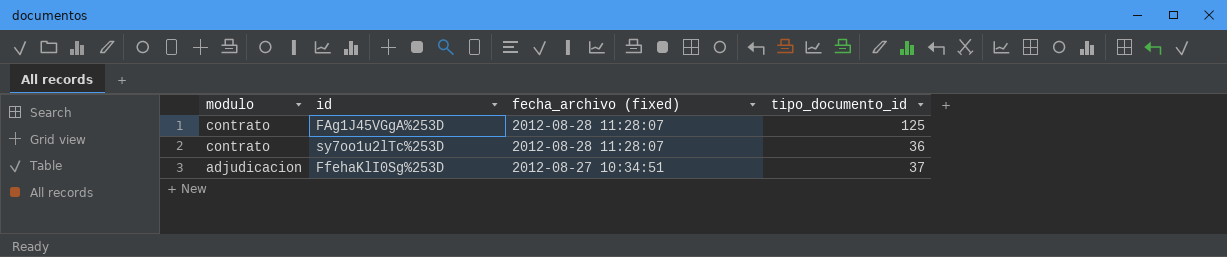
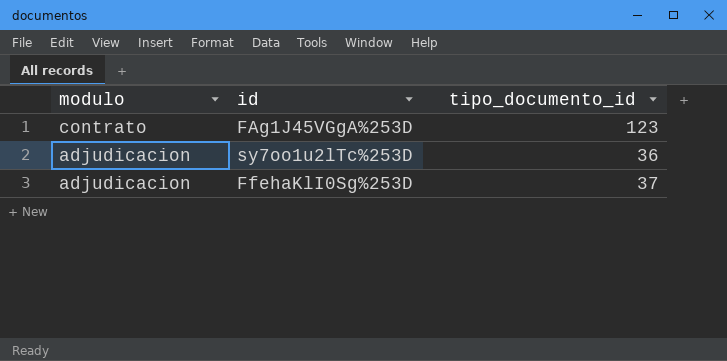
column fecha_archivo (fixed) | position: 3 -> none
FAg1J45VGgA%253D | tipo_documento_id: 125 -> 123
sy7oo1u2lTc%253D | modulo: contrato -> adjudicacion

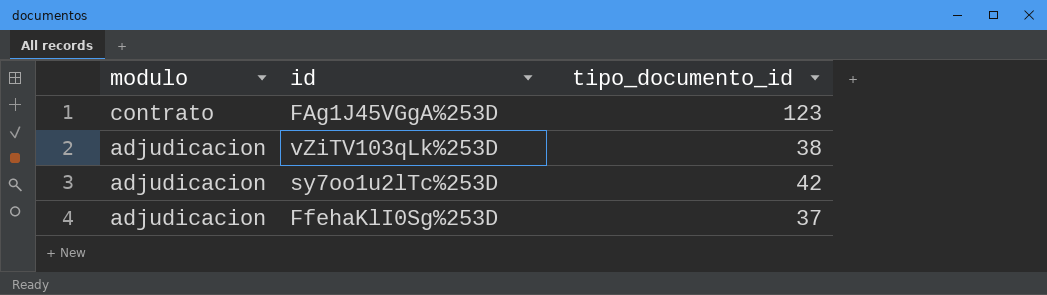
row vZiTV103qLk%253D: none -> adjudicacion | 38
sy7oo1u2lTc%253D | tipo_documento_id: 36 -> 42

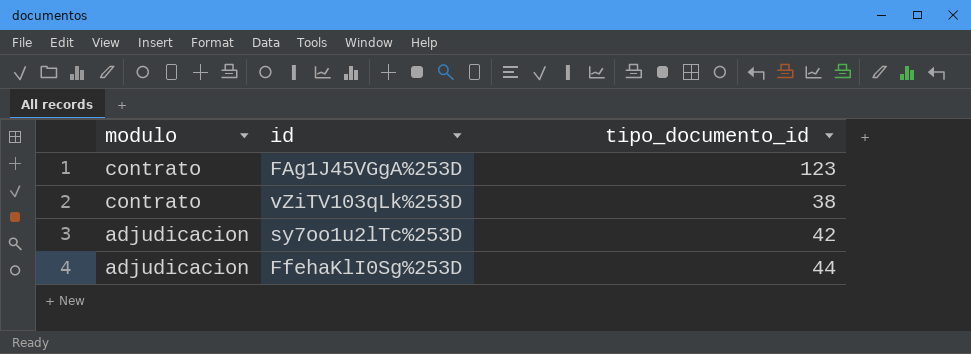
vZiTV103qLk%253D | modulo: adjudicacion -> contrato
FfehaKlI0Sg%253D | tipo_documento_id: 37 -> 44

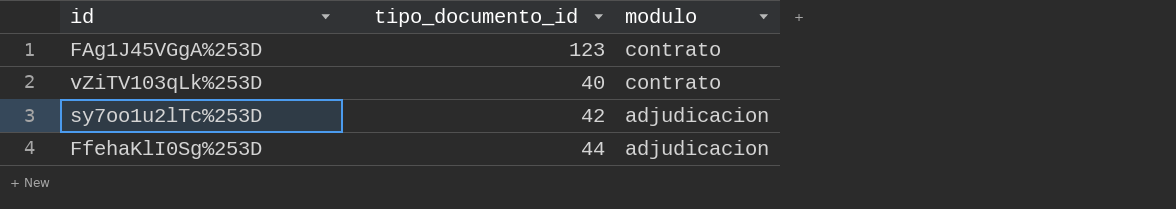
column modulo | position: 1 -> 3
vZiTV103qLk%253D | tipo_documento_id: 38 -> 40

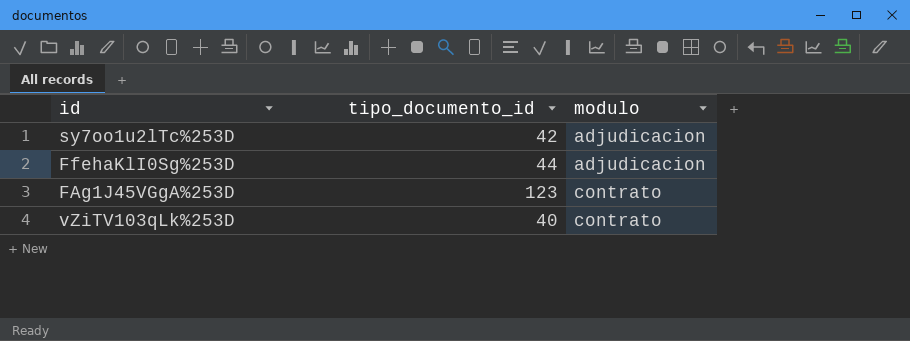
row order: modulo descending -> modulo ascending

